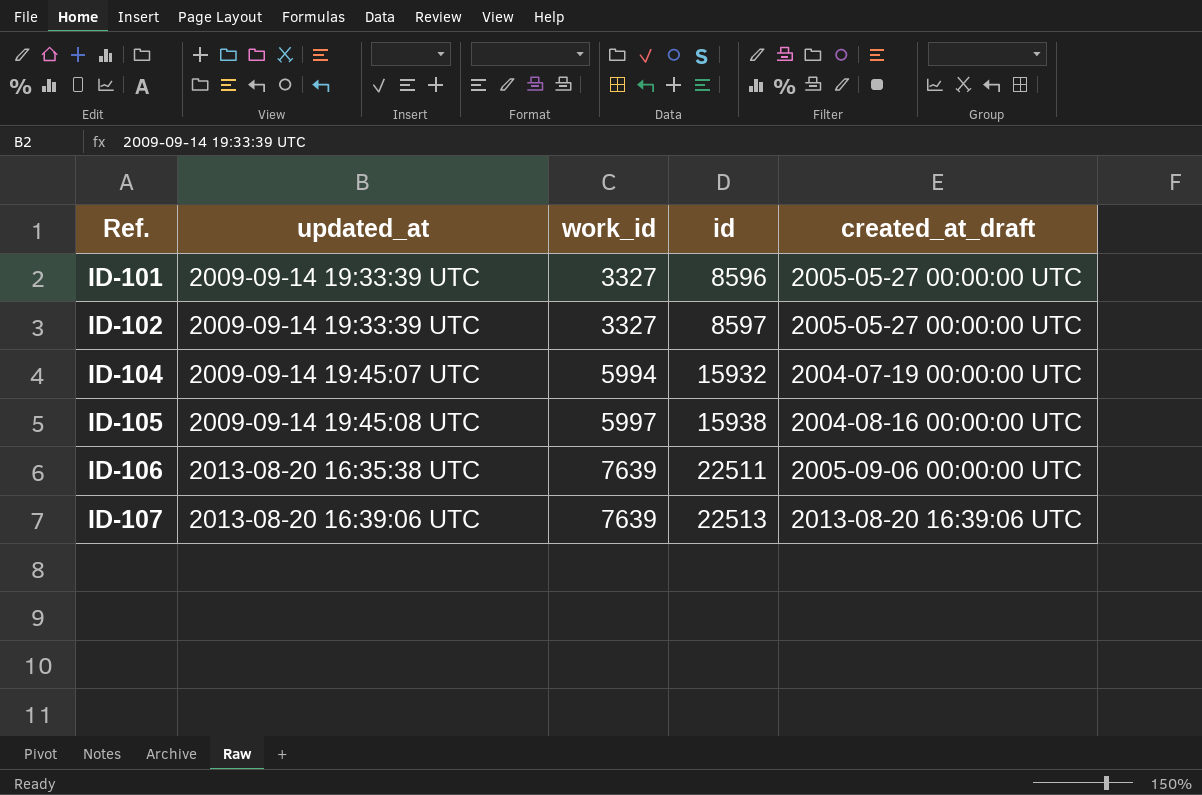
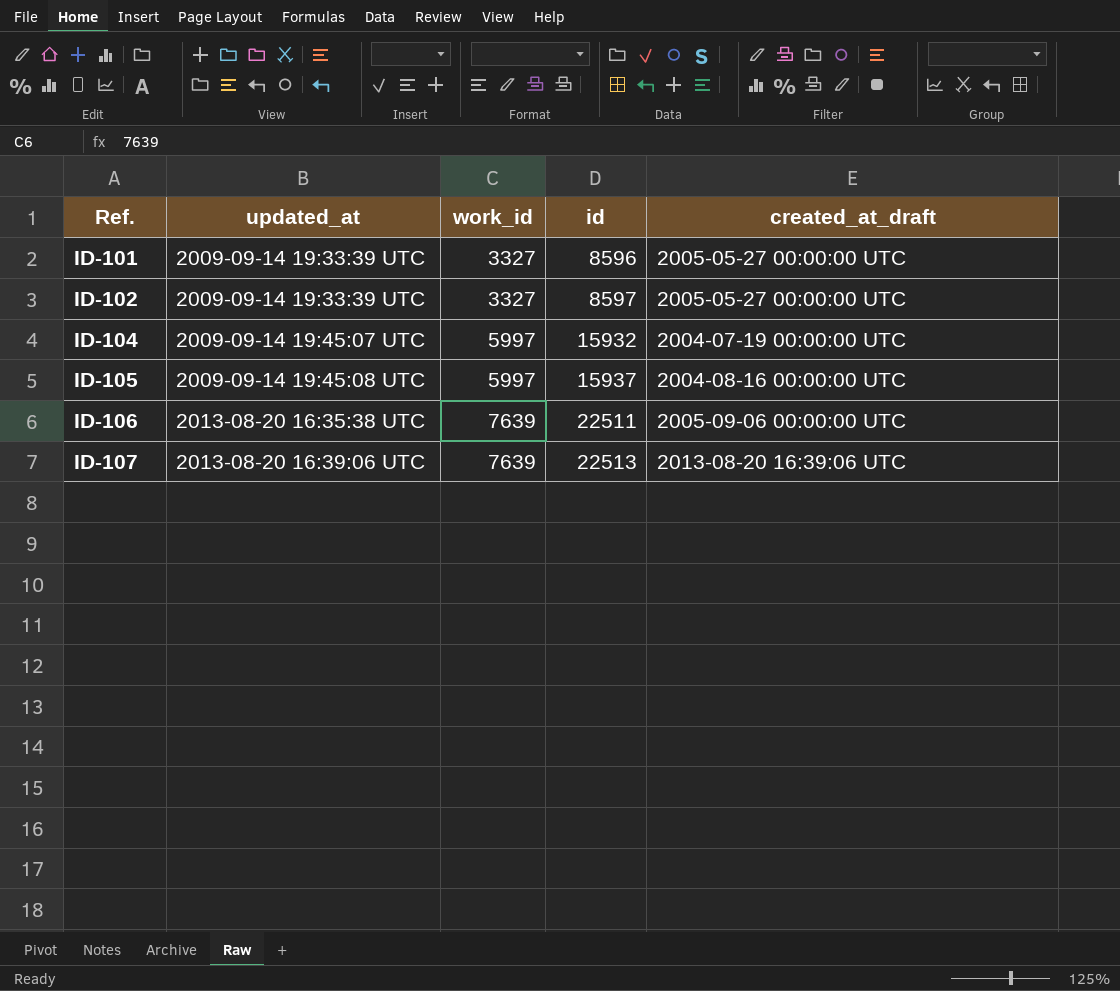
ID-104 | work_id: 5994 -> 5997
ID-105 | id: 15938 -> 15937

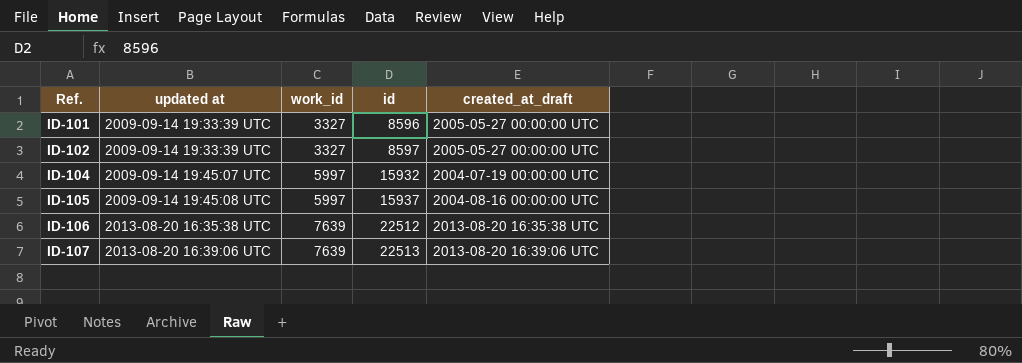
column name: updated_at -> updated at
ID-106 | id: 22511 -> 22512
ID-106 | created_at_draft: 2005-09-06 00:00:00 UTC -> 2013-08-20 16:35:38 UTC

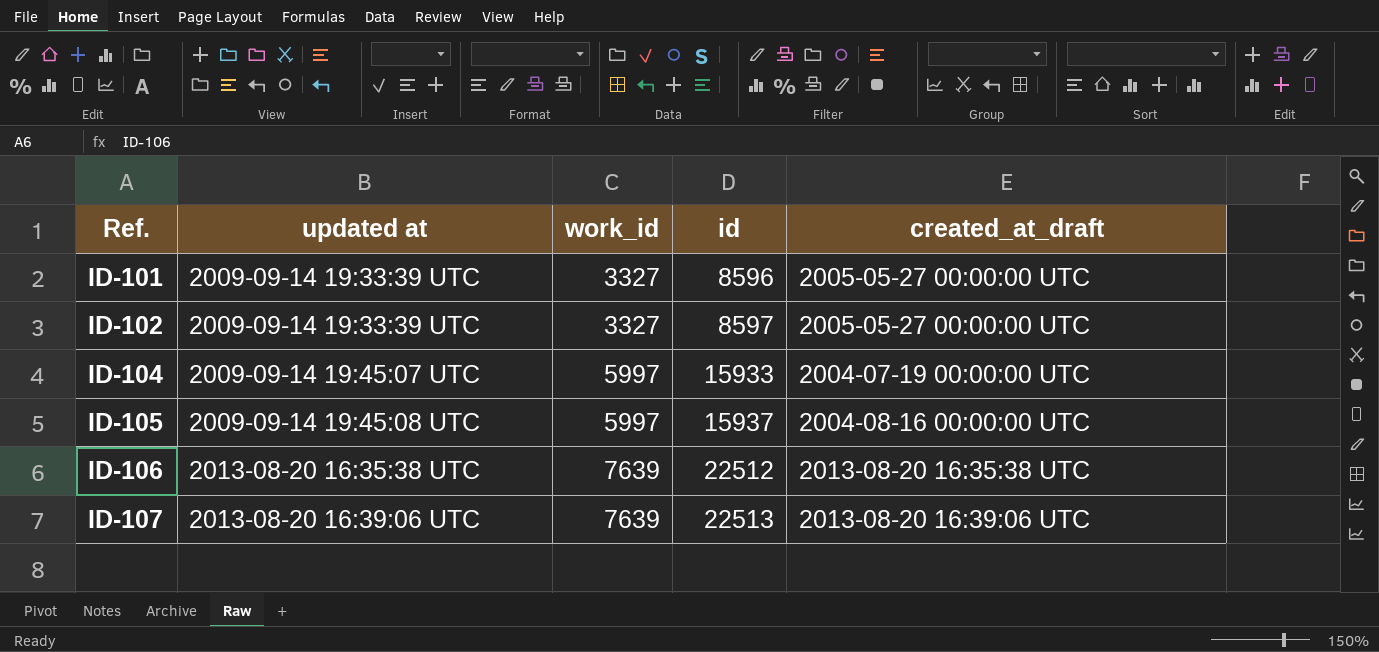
ID-104 | id: 15932 -> 15933

